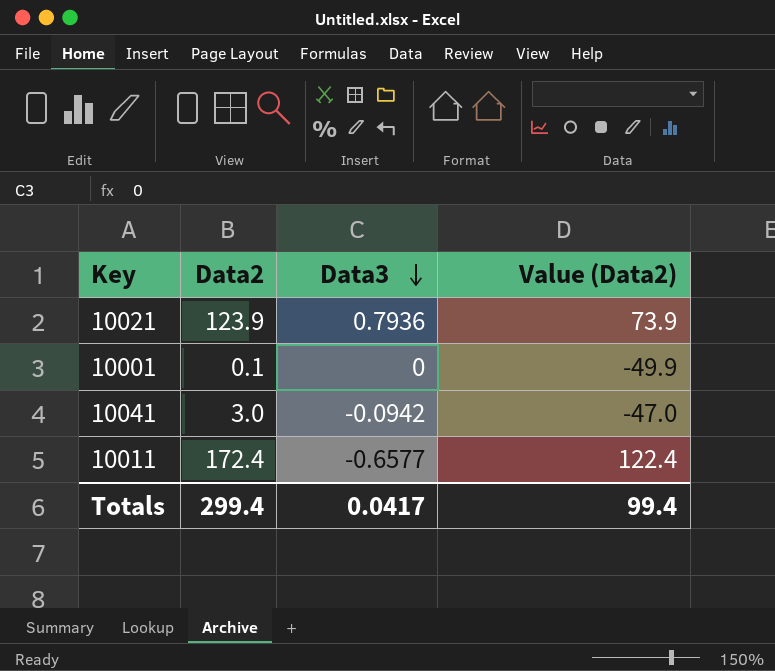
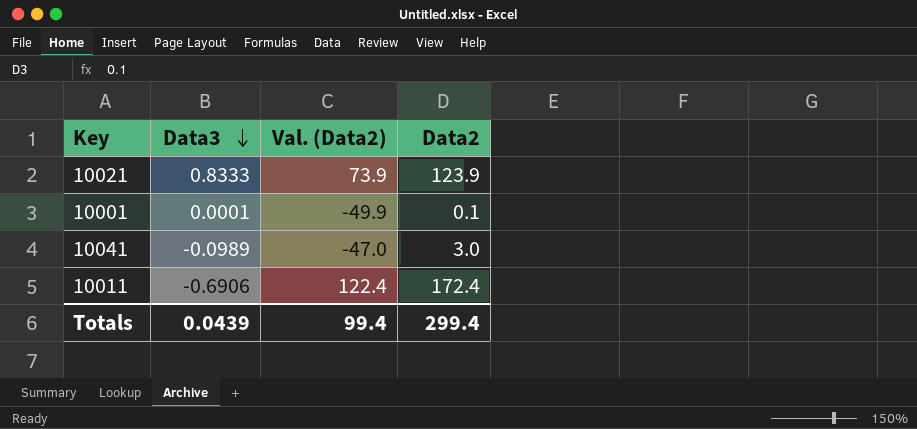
column name: Value (Data2) -> Val. (Data2)
column Data2 | position: 2 -> 4
10021 | Data3: 0.7936 -> 0.8333
10001 | Data3: 0 -> 0.0001
10041 | Data3: -0.0942 -> -0.0989
10011 | Data3: -0.6577 -> -0.6906
Totals | Data3: 0.0417 -> 0.0439

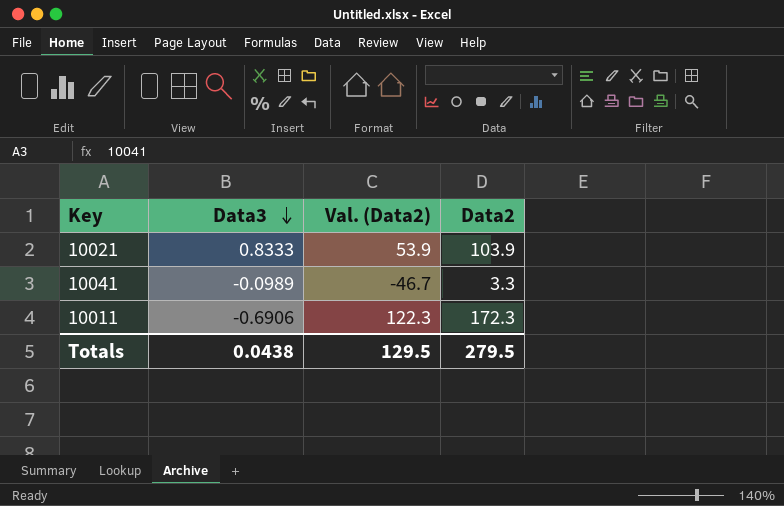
row 10001: 0.0001 | -49.9 | 0.1 -> none
10021 | Val. (Data2): 73.9 -> 53.9
10021 | Data2: 123.9 -> 103.9
10041 | Val. (Data2): -47.0 -> -46.7
10041 | Data2: 3.0 -> 3.3
10011 | Val. (Data2): 122.4 -> 122.3
10011 | Data2: 172.4 -> 172.3
Totals | Data3: 0.0439 -> 0.0438
Totals | Val. (Data2): 99.4 -> 129.5
Totals | Data2: 299.4 -> 279.5

